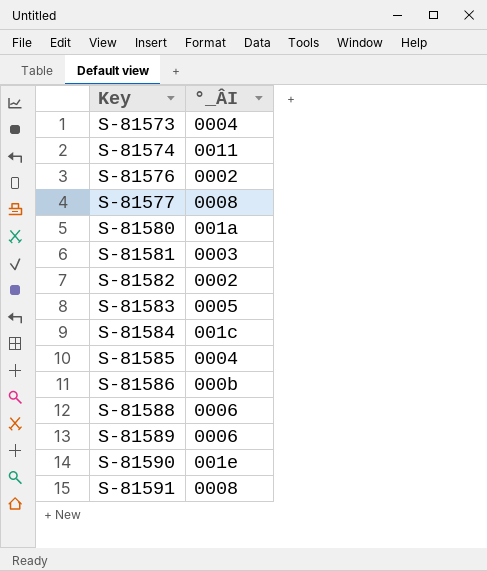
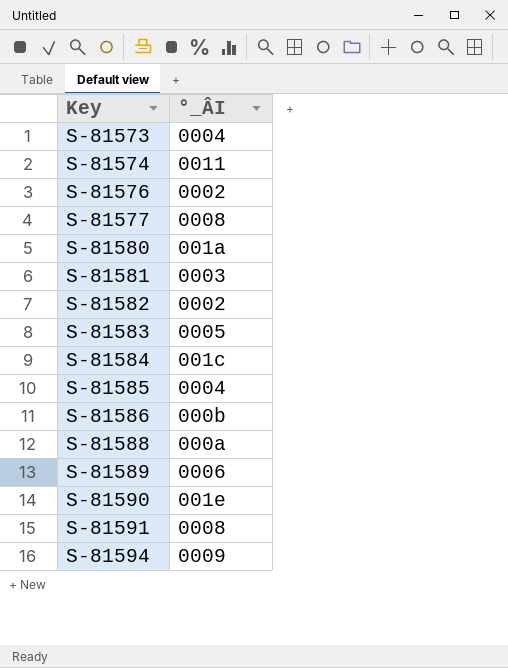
S-81588 | °_ÂI: 0006 -> 000a
row S-81594: none -> 0009

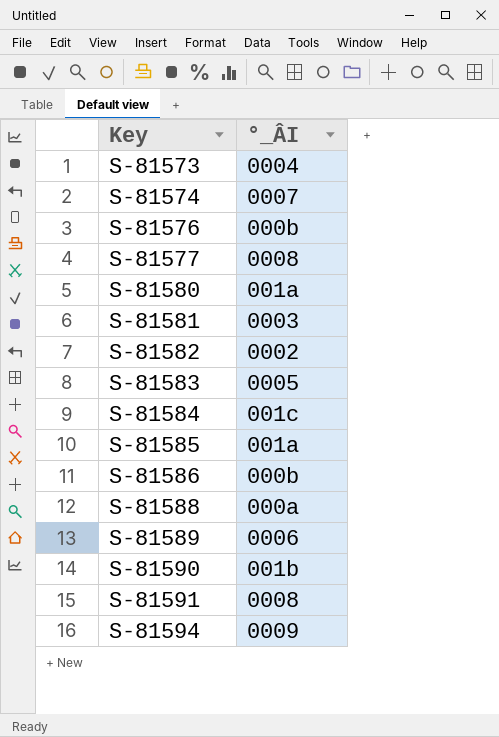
S-81574 | °_ÂI: 0011 -> 0007
S-81576 | °_ÂI: 0002 -> 000b
S-81585 | °_ÂI: 0004 -> 001a
S-81590 | °_ÂI: 001e -> 001b

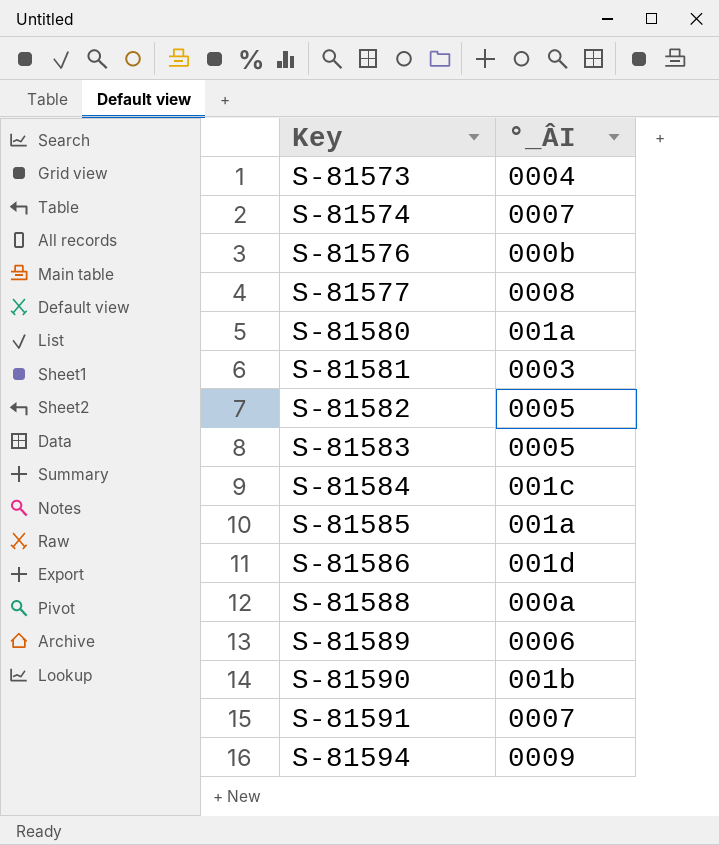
S-81582 | °_ÂI: 0002 -> 0005
S-81586 | °_ÂI: 000b -> 001d
S-81591 | °_ÂI: 0008 -> 0007

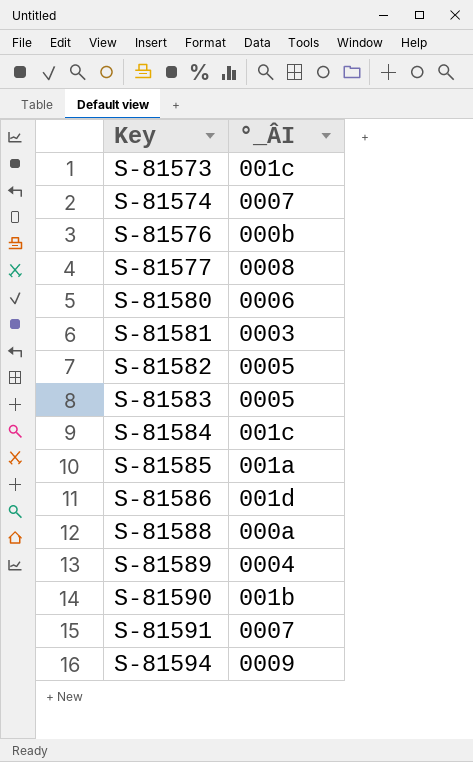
S-81573 | °_ÂI: 0004 -> 001c
S-81580 | °_ÂI: 001a -> 0006
S-81589 | °_ÂI: 0006 -> 0004

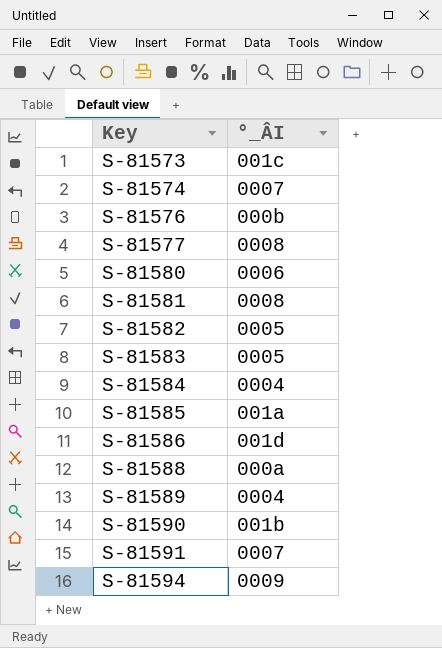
S-81581 | °_ÂI: 0003 -> 0008
S-81584 | °_ÂI: 001c -> 0004

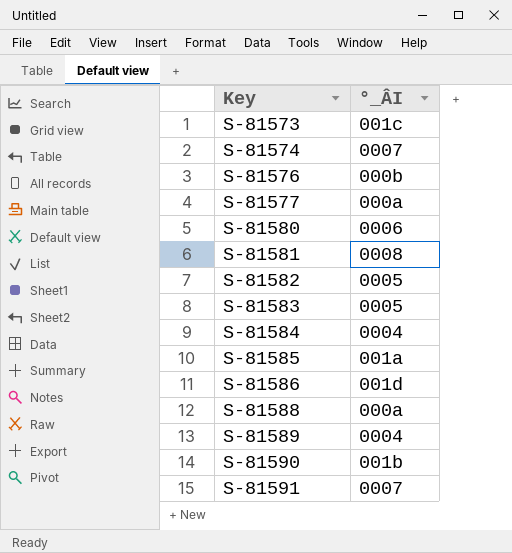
row S-81594: 0009 -> none
S-81577 | °_ÂI: 0008 -> 000a

